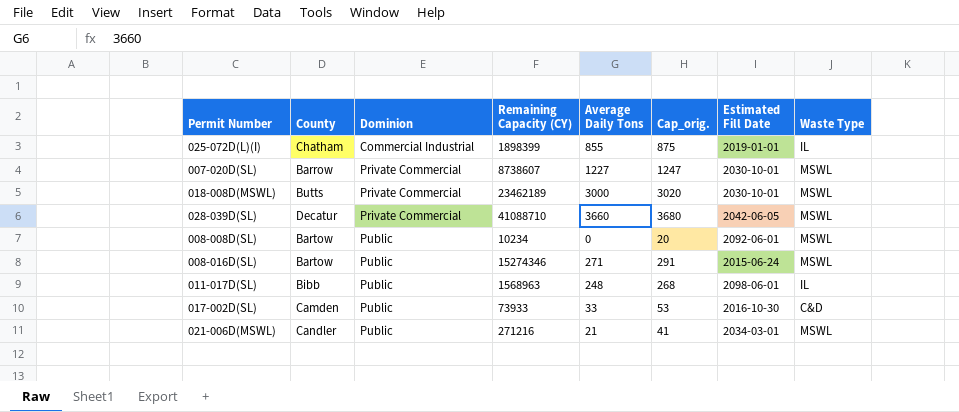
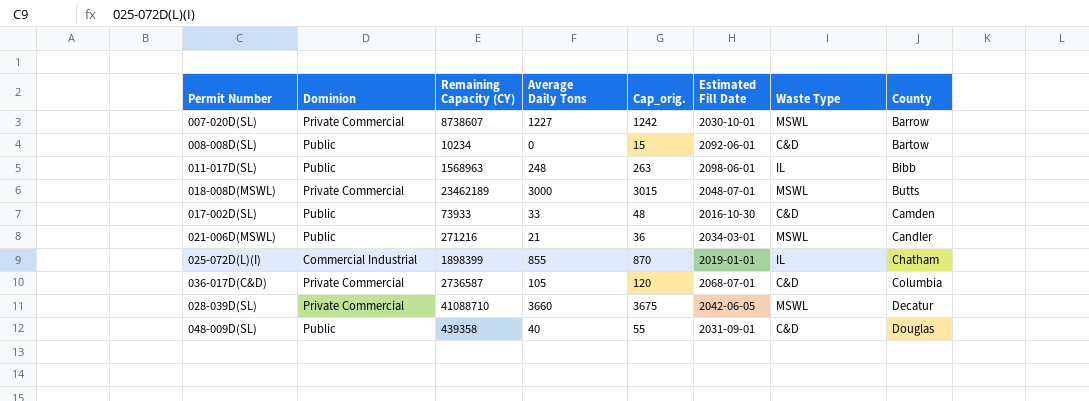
row order: Dominion ascending -> County ascending
column Cap_orig. | formula: [Average Daily Tons] + 20 -> [Average Daily Tons] + 15
column County | position: 2 -> 8
row 008-016D(SL): Bartow | Public | 15274346 | 271 | 291 | 2015-06-24 | MSWL -> none
008-008D(SL) | Waste Type: MSWL -> C&D
018-008D(MSWL) | Estimated Fill Date: 2030-10-01 -> 2048-07-01
row 036-017D(C&D): none -> Private Commercial | 2736587 | 105 | 120 | 2068-07-01 | C&D | Columbia
row 048-009D(SL): none -> Public | 439358 | 40 | 55 | 2031-09-01 | C&D | Douglas

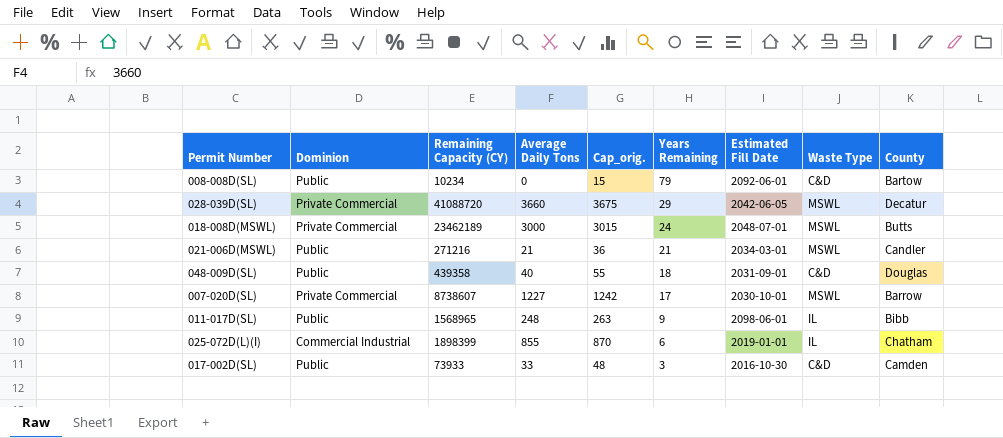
row order: County ascending -> Years Remaining descending
column Years Remaining | position: none -> 6
row 036-017D(C&D): Private Commercial | 2736587 | 105 | 120 | 2068-07-01 | C&D | Columbia -> none
028-039D(SL) | Remaining Capacity (CY): 41088710 -> 41088720
011-017D(SL) | Remaining Capacity (CY): 1568963 -> 1568965

